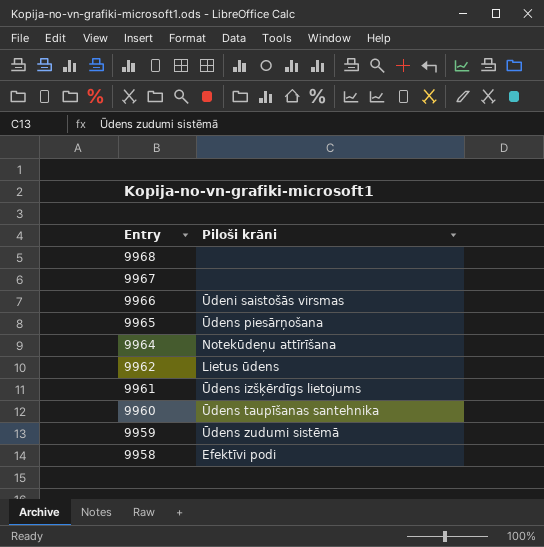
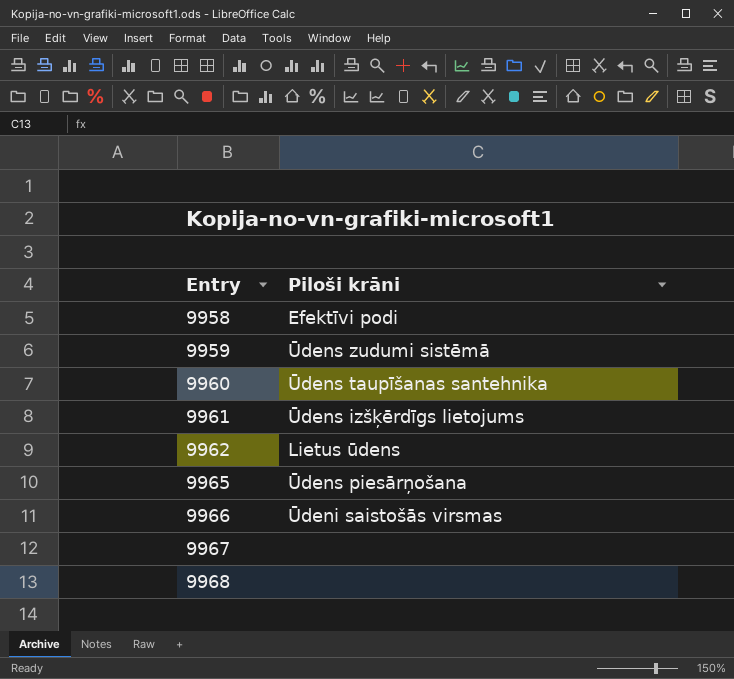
row order: Entry descending -> Entry ascending
row 9964: Notekūdeņu attīrīšana -> none

